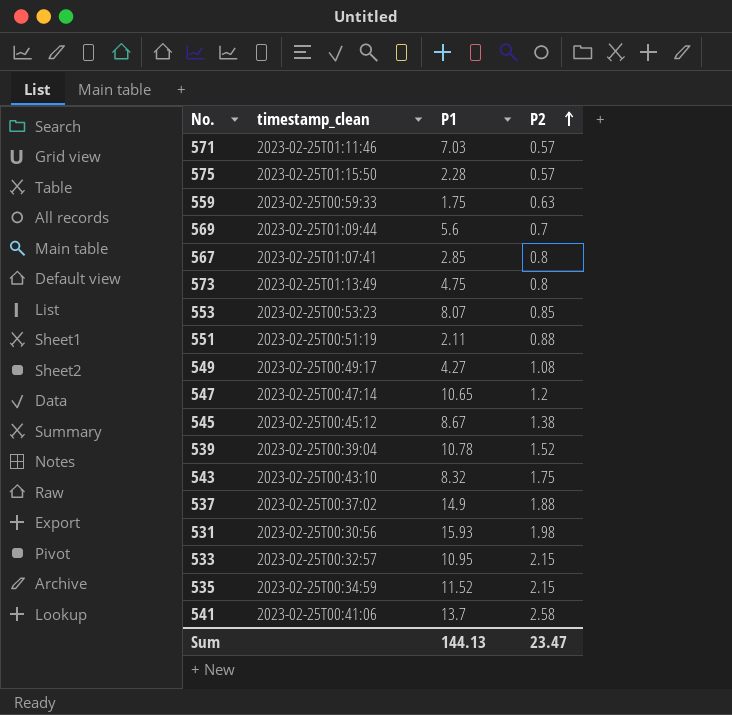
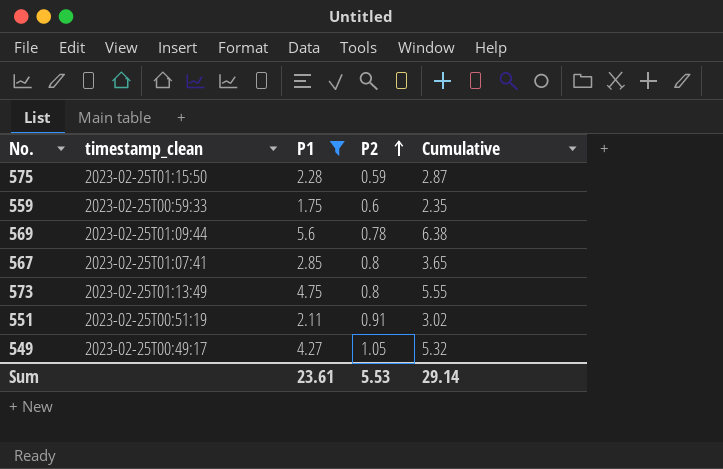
filter: none -> P1 <= 5.6
column Cumulative | formula: none -> [P1] + [P2]
575 | P2: 0.57 -> 0.59
559 | P2: 0.63 -> 0.6
569 | P2: 0.7 -> 0.78
551 | P2: 0.88 -> 0.91
549 | P2: 1.08 -> 1.05
Sum | P1: 144.13 -> 23.61
Sum | P2: 23.47 -> 5.53

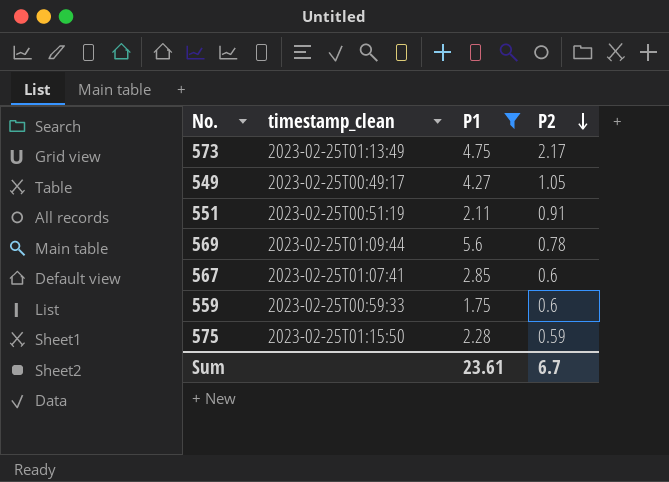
row order: P2 ascending -> P2 descending
column Cumulative | formula: [P1] + [P2] -> none
573 | P2: 0.8 -> 2.17
567 | P2: 0.8 -> 0.6
Sum | P2: 5.53 -> 6.7

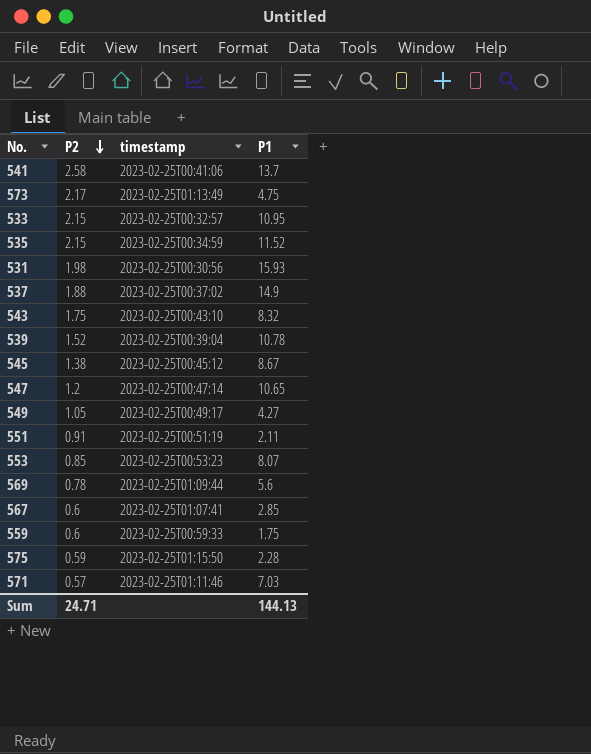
filter: P1 <= 5.6 -> none
column P2 | position: 4 -> 2
column name: timestamp_clean -> timestamp
Sum | P2: 6.7 -> 24.71
Sum | P1: 23.61 -> 144.13

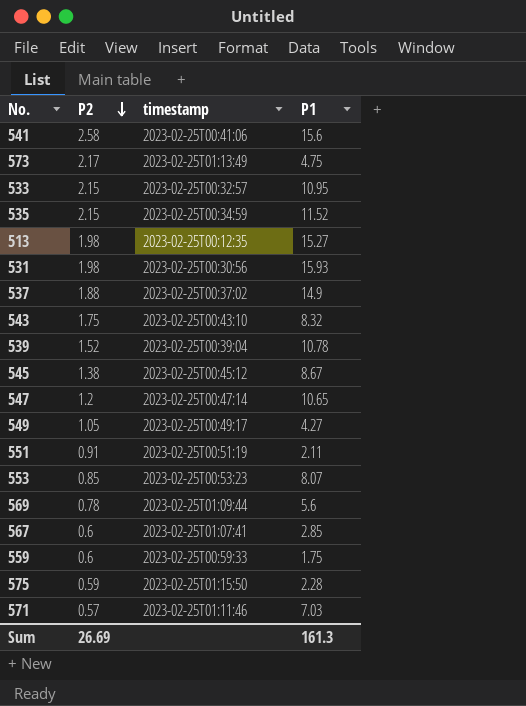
541 | P1: 13.7 -> 15.6
row 513: none -> 1.98 | 2023-02-25T00:12:35 | 15.27
Sum | P2: 24.71 -> 26.69
Sum | P1: 144.13 -> 161.3

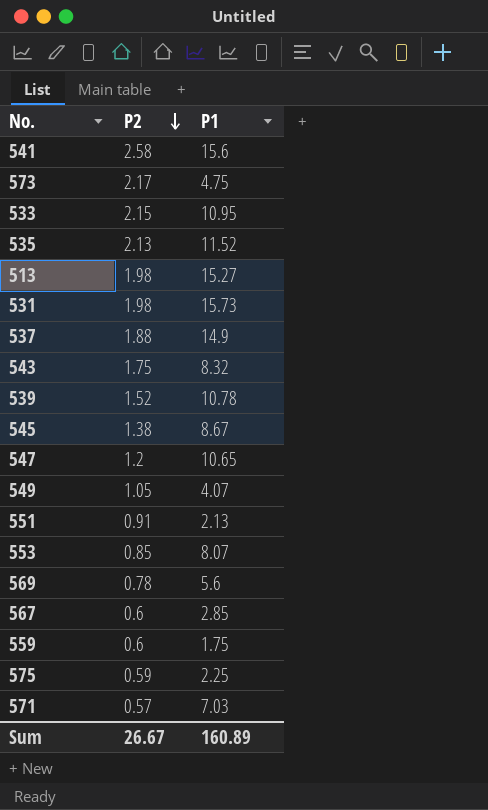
column timestamp | position: 3 -> none
535 | P2: 2.15 -> 2.13
531 | P1: 15.93 -> 15.73
549 | P1: 4.27 -> 4.07
551 | P1: 2.11 -> 2.13
575 | P1: 2.28 -> 2.25
Sum | P2: 26.69 -> 26.67
Sum | P1: 161.3 -> 160.89

